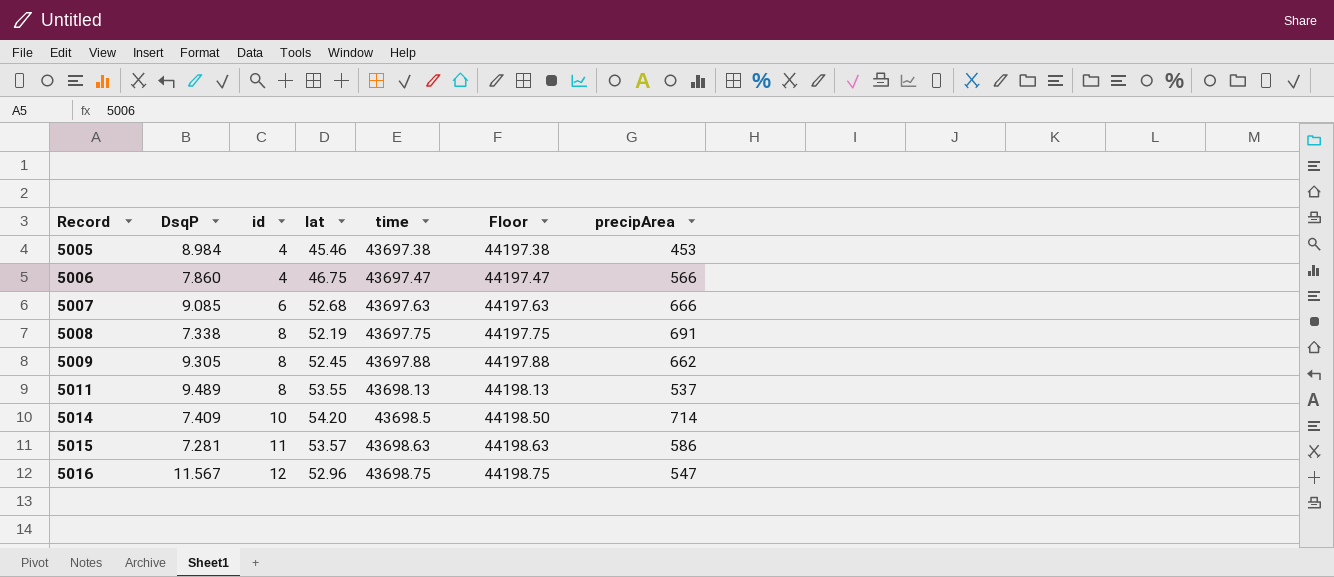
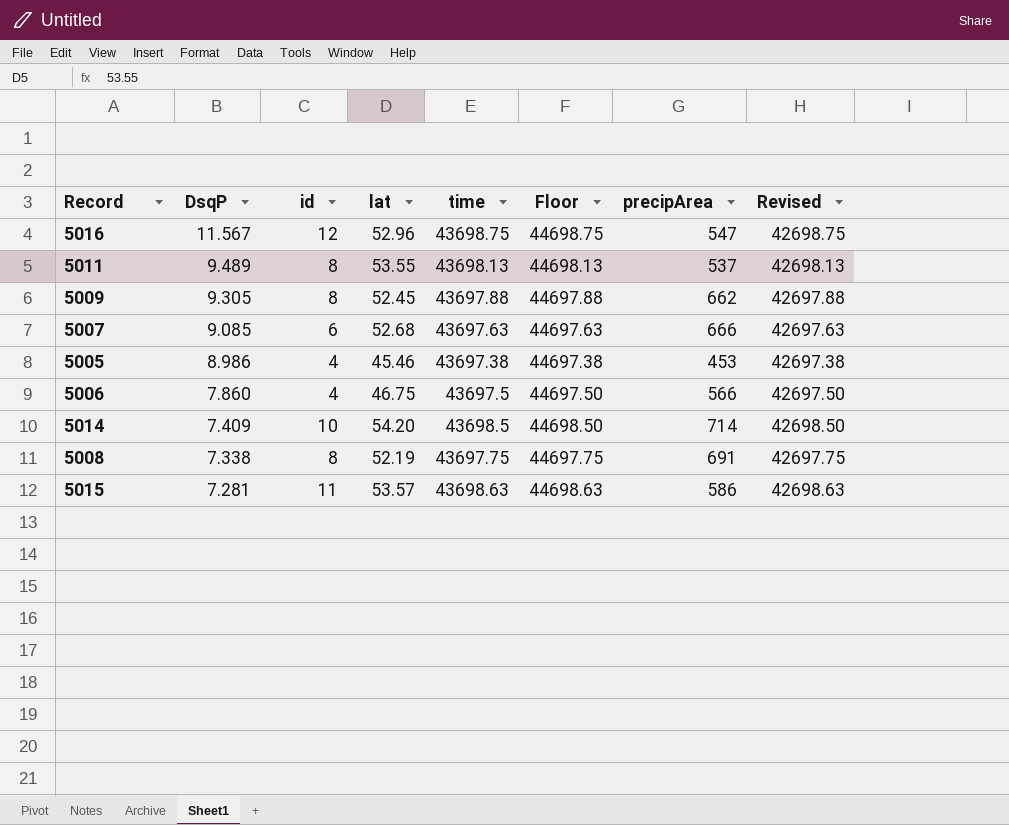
row order: Record ascending -> DsqP descending
column Floor | formula: [time] + 500 -> [time] + 1000
column Revised | formula: none -> [time] - 1000
5005 | DsqP: 8.984 -> 8.986
5006 | time: 43697.47 -> 43697.5

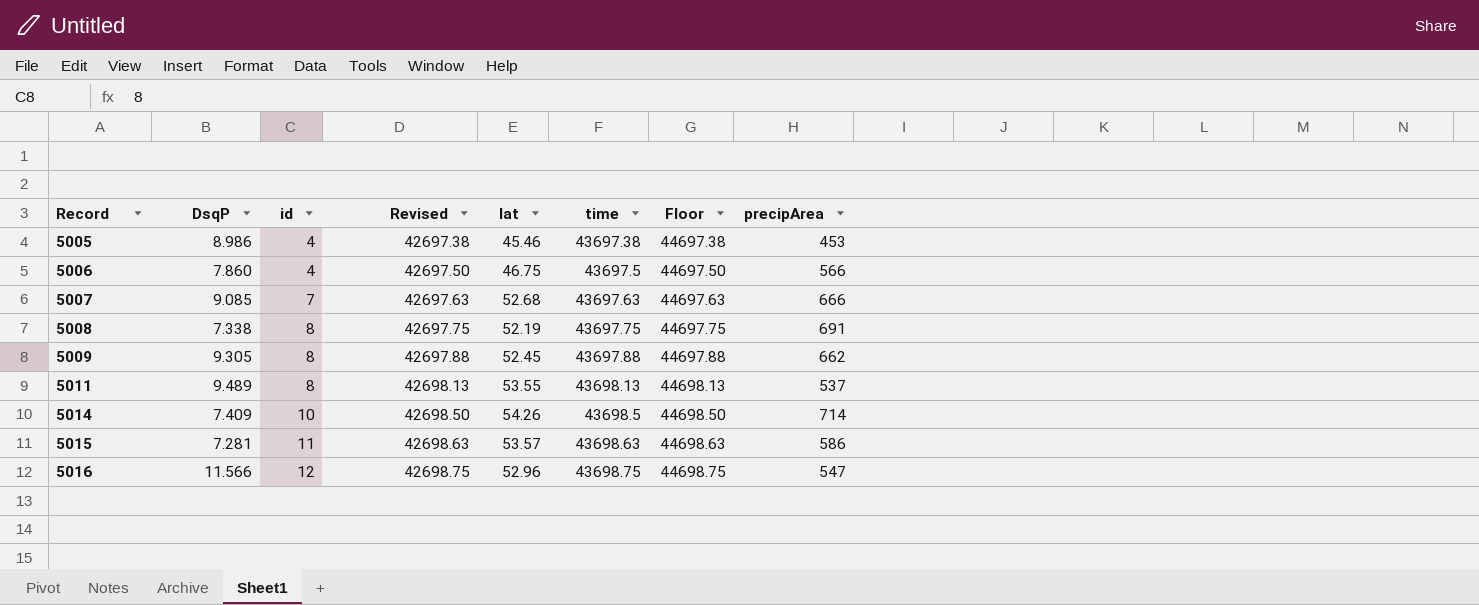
row order: DsqP descending -> Record ascending
column Revised | position: 8 -> 4
5007 | id: 6 -> 7
5014 | lat: 54.20 -> 54.26
5016 | DsqP: 11.567 -> 11.566

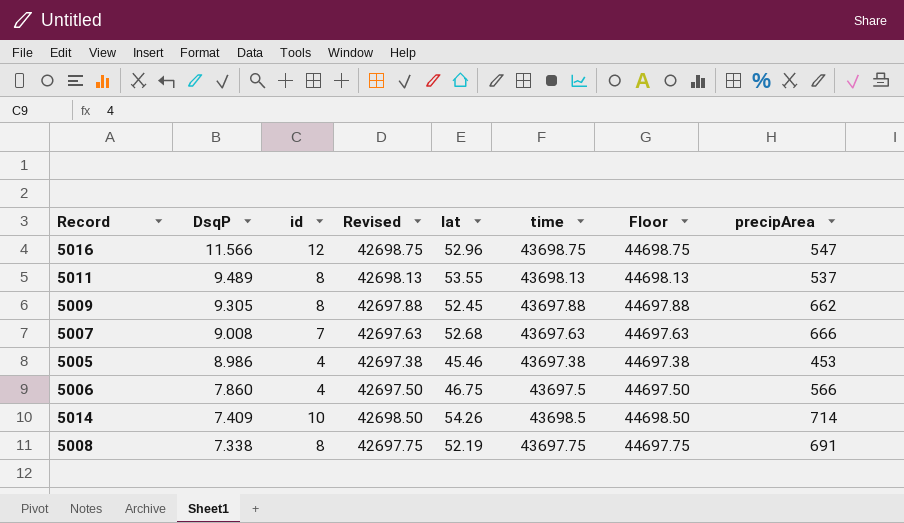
row order: Record ascending -> DsqP descending
row 5015: 7.281 | 11 | 42698.63 | 53.57 | 43698.63 | 44698.63 | 586 -> none
5007 | DsqP: 9.085 -> 9.008

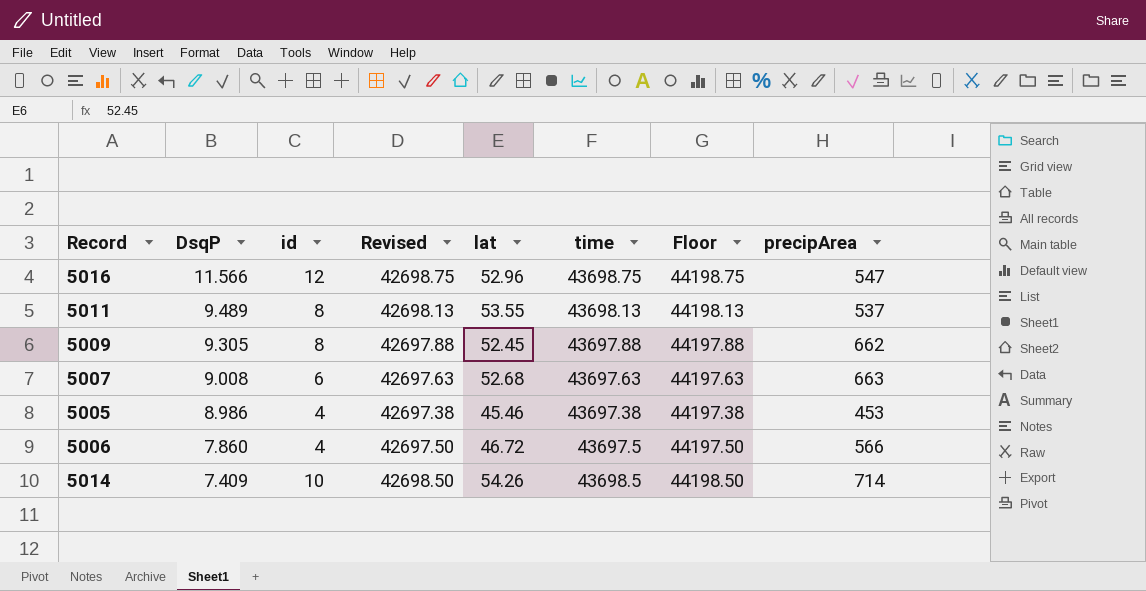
column Floor | formula: [time] + 1000 -> [time] + 500
row 5008: 7.338 | 8 | 42697.75 | 52.19 | 43697.75 | 44697.75 | 691 -> none
5007 | id: 7 -> 6
5007 | precipArea: 666 -> 663
5006 | lat: 46.75 -> 46.72

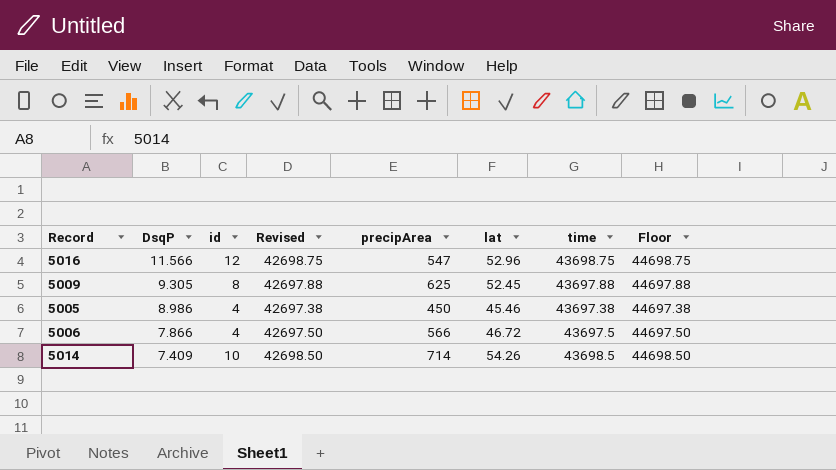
column precipArea | position: 8 -> 5
column Floor | formula: [time] + 500 -> [time] + 1000
row 5011: 9.489 | 8 | 42698.13 | 53.55 | 43698.13 | 44198.13 | 537 -> none
row 5007: 9.008 | 6 | 42697.63 | 52.68 | 43697.63 | 44197.63 | 663 -> none
5009 | precipArea: 662 -> 625
5005 | precipArea: 453 -> 450
5006 | DsqP: 7.860 -> 7.866

